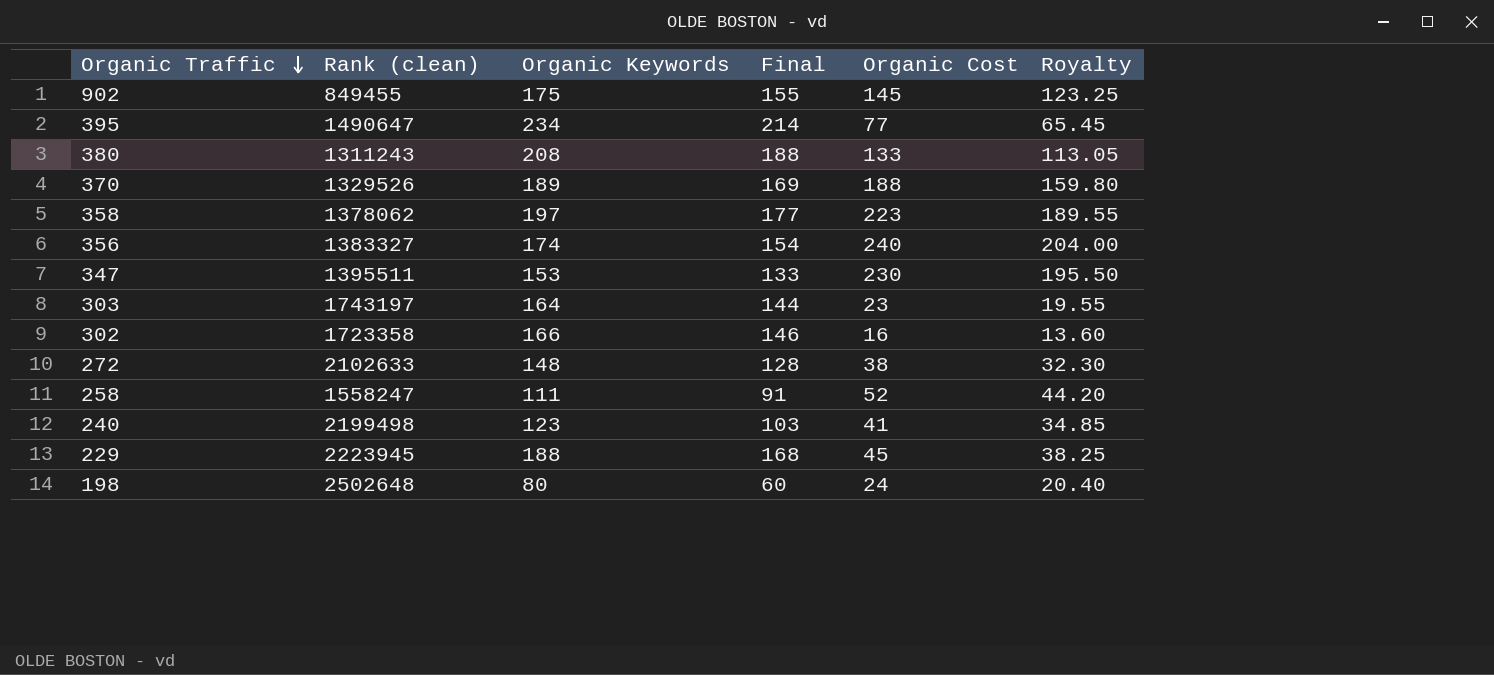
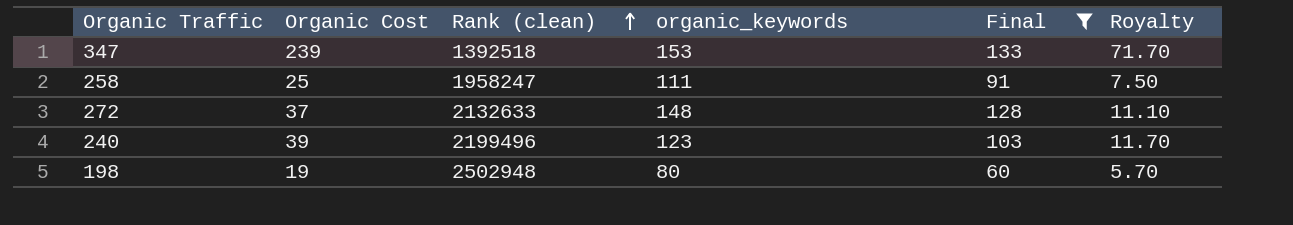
filter: none -> Final <= 133
row order: Organic Traffic descending -> Rank (clean) ascending
column Organic Cost | position: 5 -> 2
column name: Organic Keywords -> organic_keywords
column Royalty | formula: [Organic Cost] * 0.85 -> [Organic Cost] * 0.3
347 | Organic Cost: 230 -> 239
347 | Rank (clean): 1395511 -> 1392518
258 | Organic Cost: 52 -> 25
258 | Rank (clean): 1558247 -> 1958247
272 | Organic Cost: 38 -> 37
272 | Rank (clean): 2102633 -> 2132633
240 | Organic Cost: 41 -> 39
240 | Rank (clean): 2199498 -> 2199496
198 | Organic Cost: 24 -> 19
198 | Rank (clean): 2502648 -> 2502948

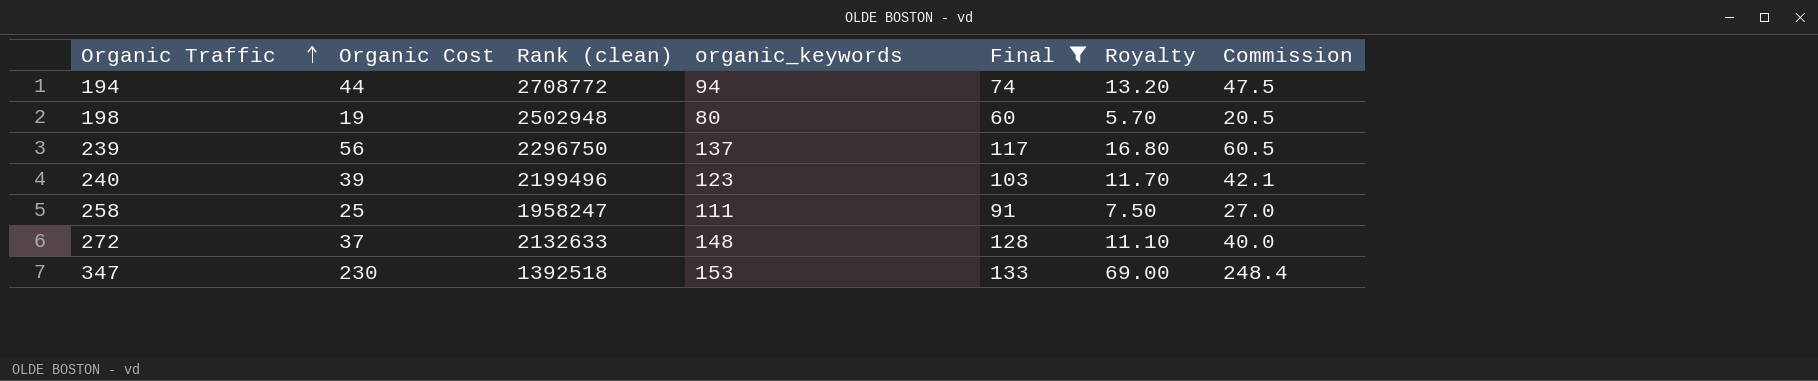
row order: Rank (clean) ascending -> Organic Traffic ascending
column Commission | formula: none -> [Organic Cost] * 1.08
row 194: none -> 44 | 2708772 | 94 | 74 | 13.20 | 47.5
row 239: none -> 56 | 2296750 | 137 | 117 | 16.80 | 60.5
347 | Organic Cost: 239 -> 230
347 | Royalty: 71.70 -> 69.00

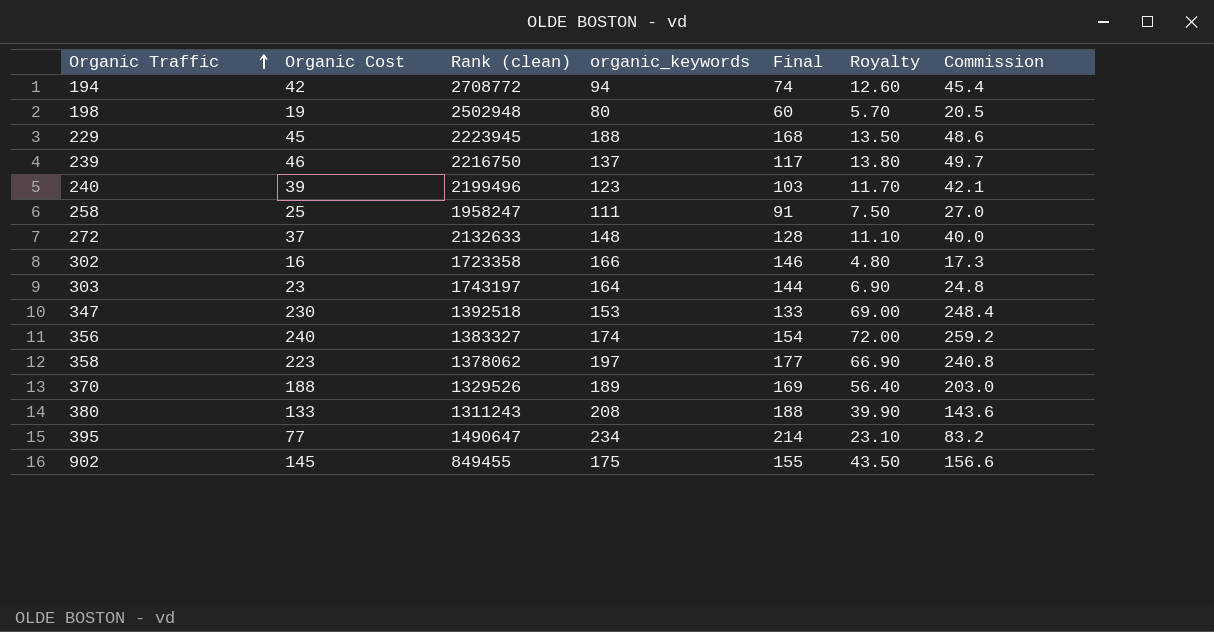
filter: Final <= 133 -> none
194 | Organic Cost: 44 -> 42
194 | Royalty: 13.20 -> 12.60
194 | Commission: 47.5 -> 45.4
239 | Organic Cost: 56 -> 46
239 | Rank (clean): 2296750 -> 2216750
239 | Royalty: 16.80 -> 13.80
239 | Commission: 60.5 -> 49.7

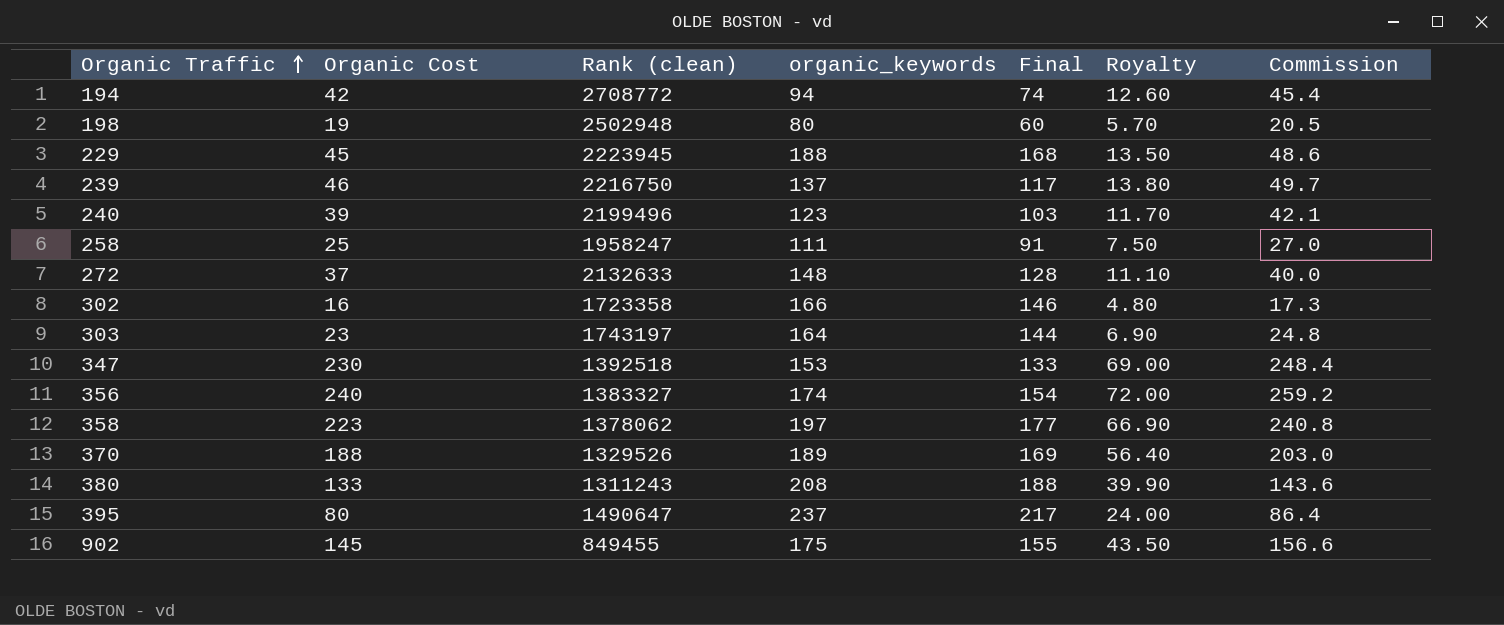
395 | Organic Cost: 77 -> 80
395 | organic_keywords: 234 -> 237
395 | Final: 214 -> 217
395 | Royalty: 23.10 -> 24.00
395 | Commission: 83.2 -> 86.4

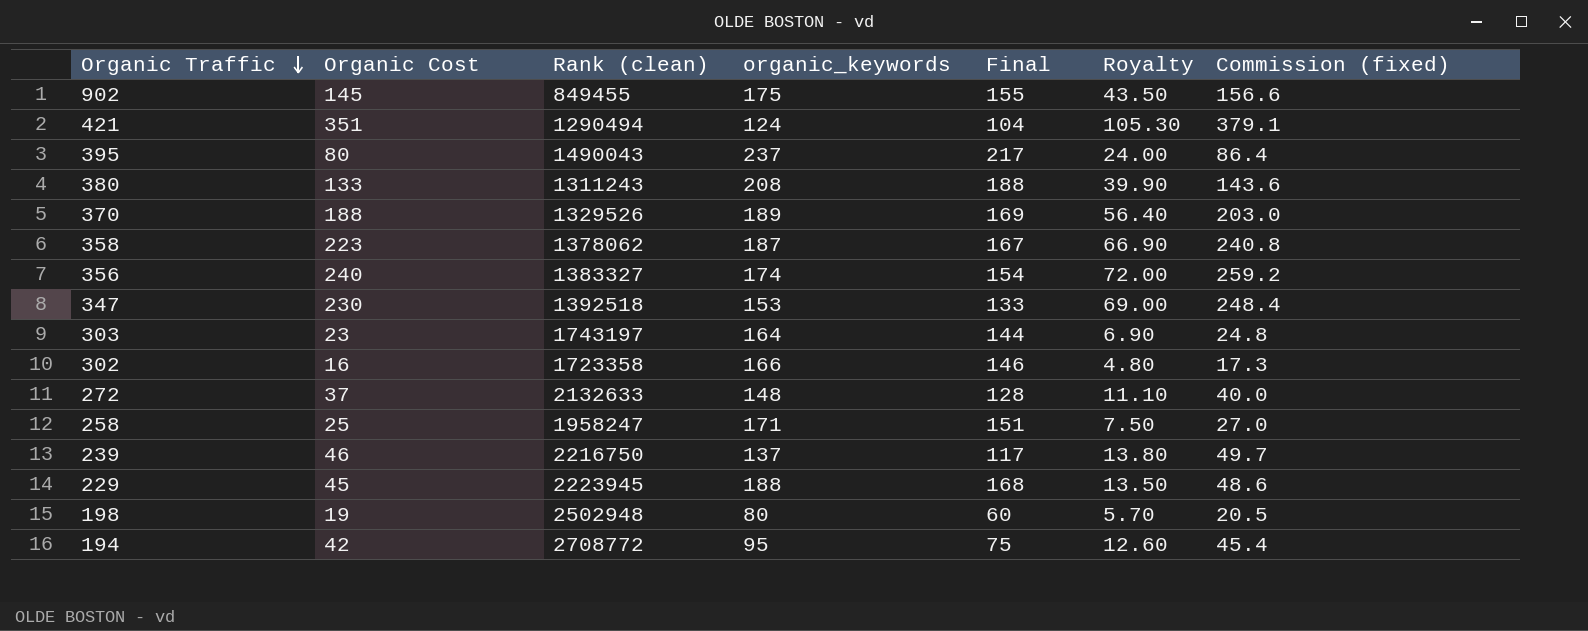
row order: Organic Traffic ascending -> Organic Traffic descending
column name: Commission -> Commission (fixed)
row 240: 39 | 2199496 | 123 | 103 | 11.70 | 42.1 -> none
row 421: none -> 351 | 1290494 | 124 | 104 | 105.30 | 379.1
395 | Rank (clean): 1490647 -> 1490043
358 | organic_keywords: 197 -> 187
358 | Final: 177 -> 167
258 | organic_keywords: 111 -> 171
258 | Final: 91 -> 151
194 | organic_keywords: 94 -> 95
194 | Final: 74 -> 75

